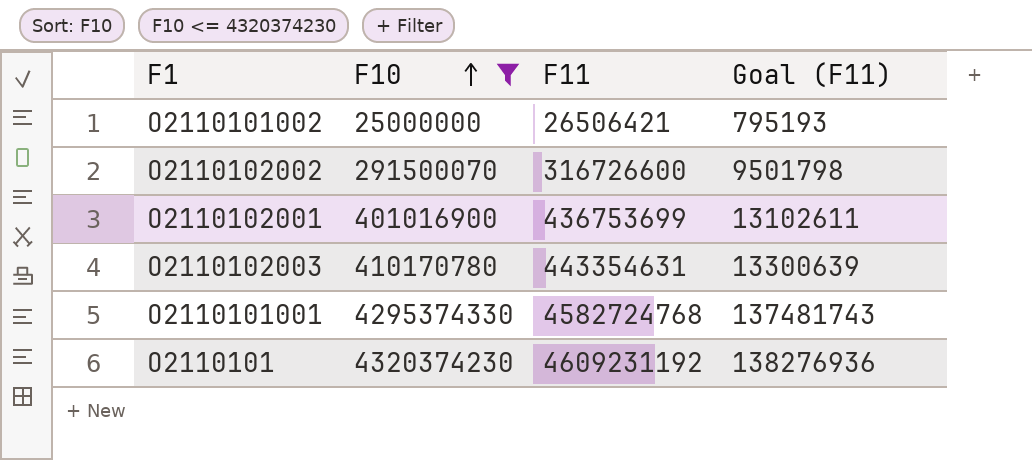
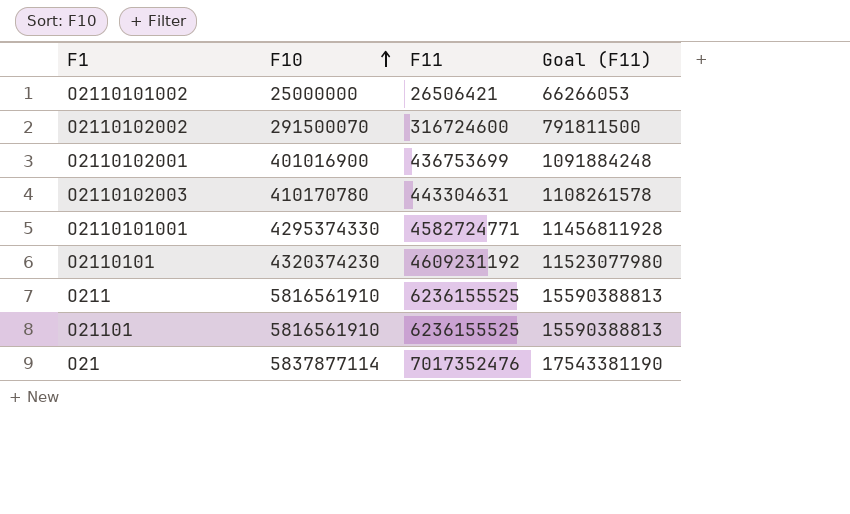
filter: F10 <= 4320374230 -> none
column Goal (F11) | formula: [F11] * 0.03 -> [F11] * 2.5
O2110102002 | F11: 316726600 -> 316724600
O2110102003 | F11: 443354631 -> 443304631
O2110101001 | F11: 4582724768 -> 4582724771

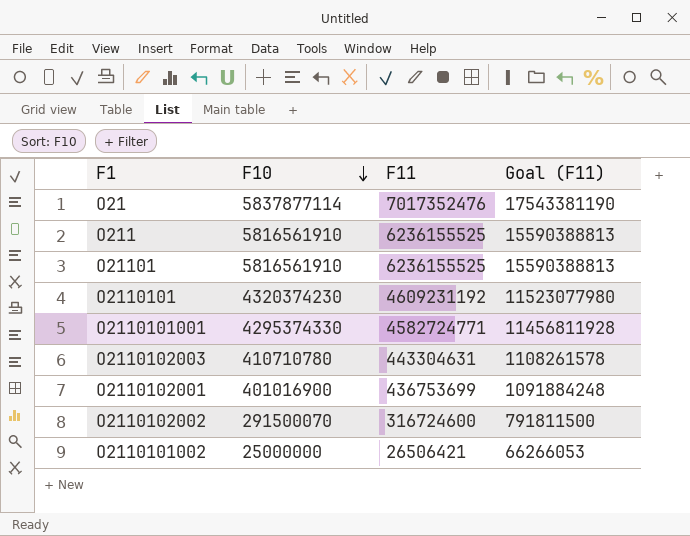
row order: F10 ascending -> F10 descending
O2110102003 | F10: 410170780 -> 410710780

